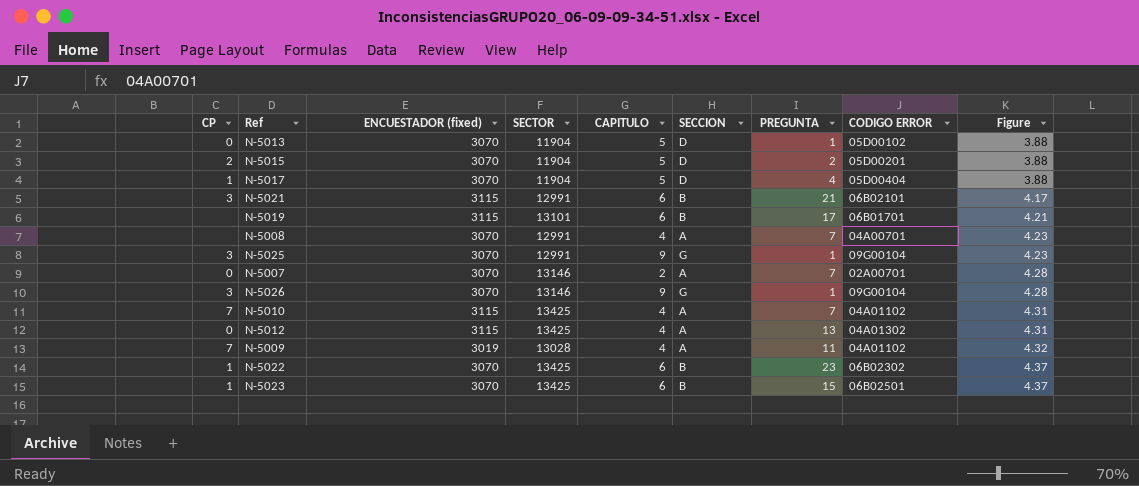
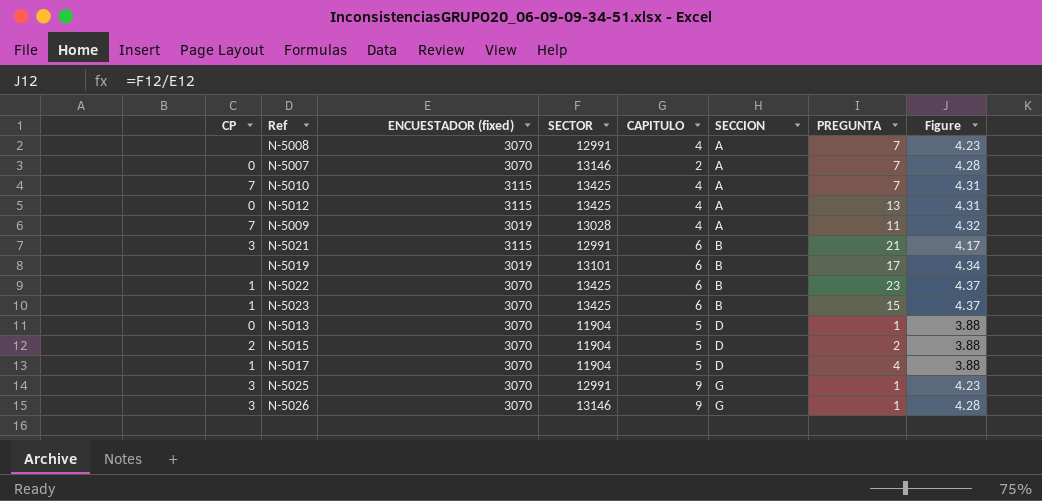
row order: Figure ascending -> SECCION ascending
column CODIGO ERROR | position: 8 -> none
N-5019 | ENCUESTADOR (fixed): 3115 -> 3019
N-5019 | Figure: 4.21 -> 4.34

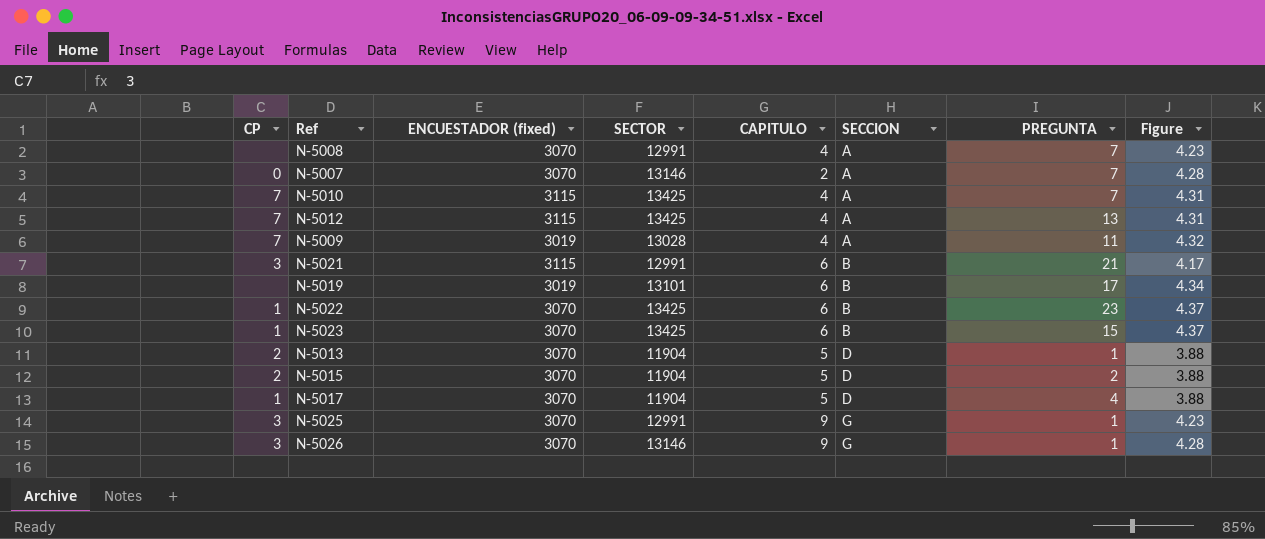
N-5012 | CP: 0 -> 7
N-5013 | CP: 0 -> 2

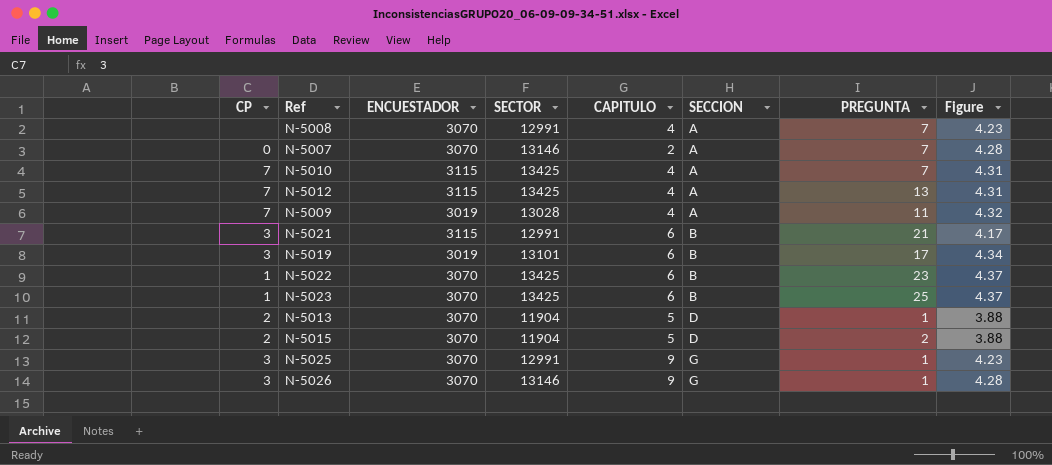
column name: ENCUESTADOR (fixed) -> ENCUESTADOR
row N-5017: 1 | 3070 | 11904 | 5 | D | 4 | 3.88 -> none
N-5019 | CP: none -> 3
N-5023 | PREGUNTA: 15 -> 25

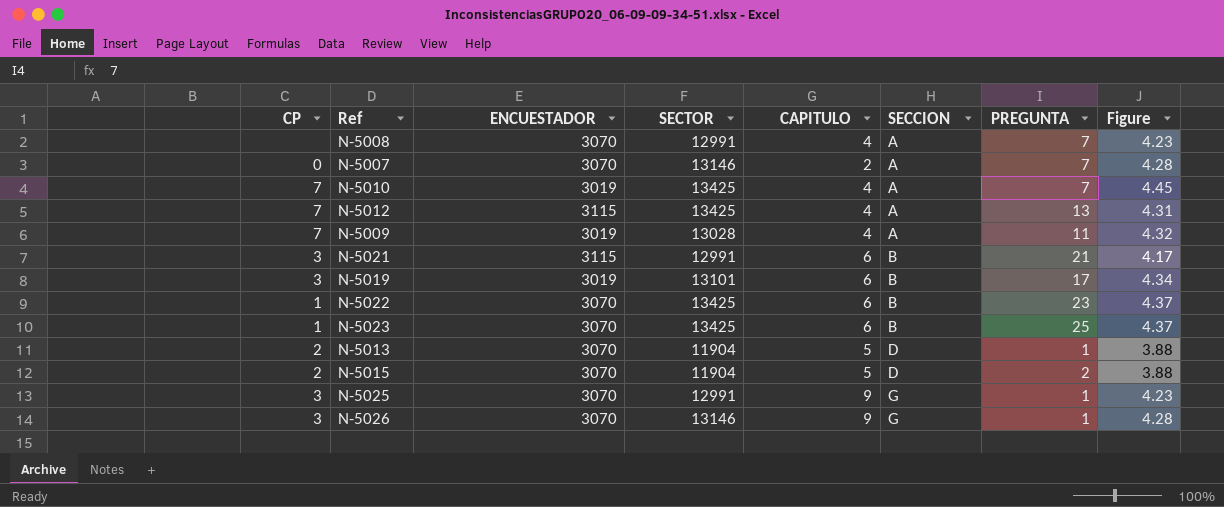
N-5010 | ENCUESTADOR: 3115 -> 3019
N-5010 | Figure: 4.31 -> 4.45

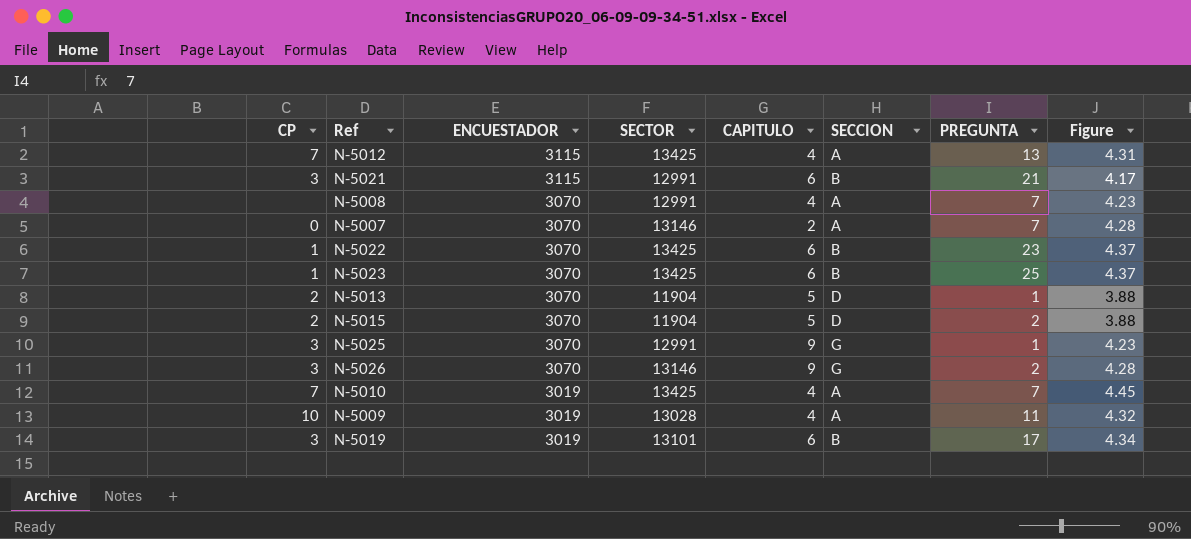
row order: SECCION ascending -> ENCUESTADOR descending
N-5026 | PREGUNTA: 1 -> 2
N-5009 | CP: 7 -> 10

